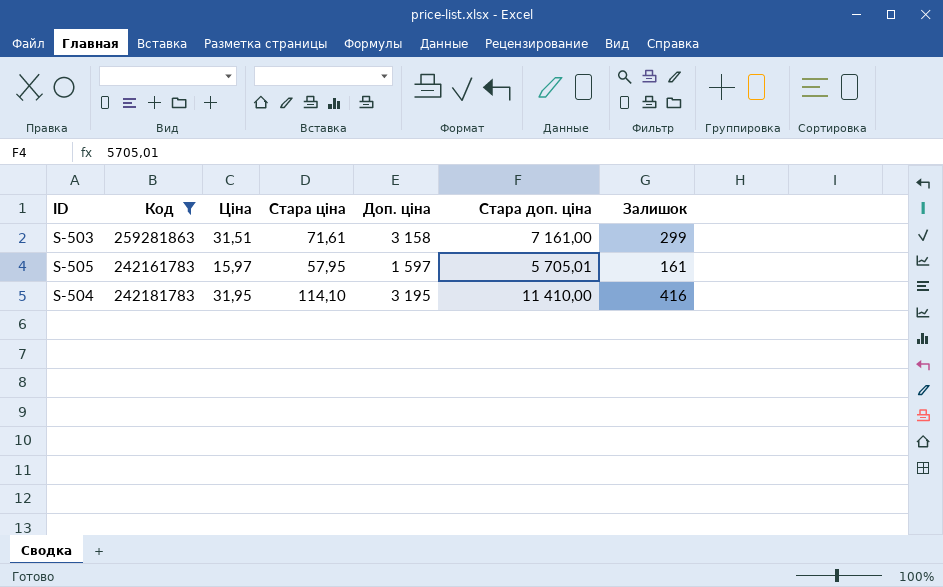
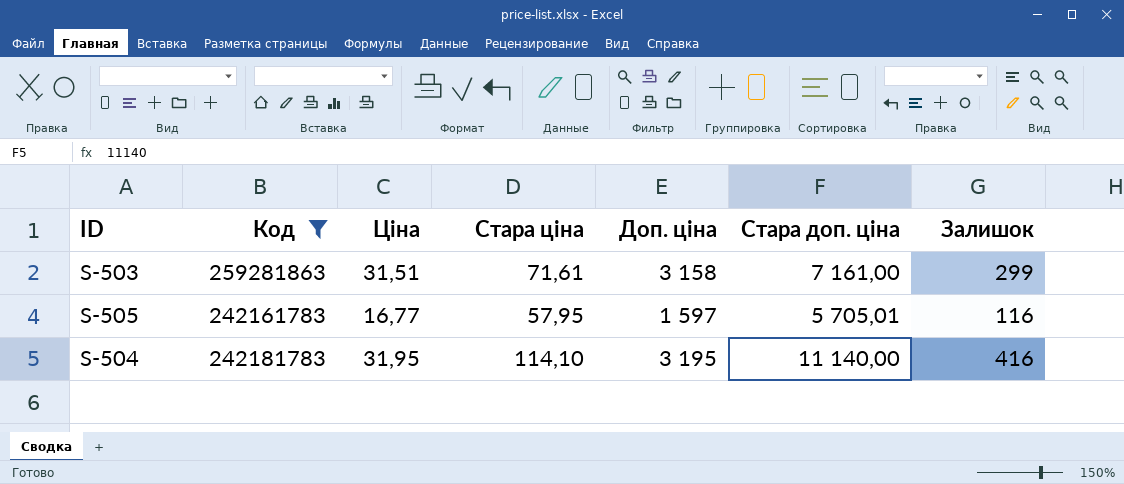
S-505 | Ціна: 15,97 -> 16,77
S-505 | Залишок: 161 -> 116
S-504 | Стара доп. ціна: 11 410,00 -> 11 140,00

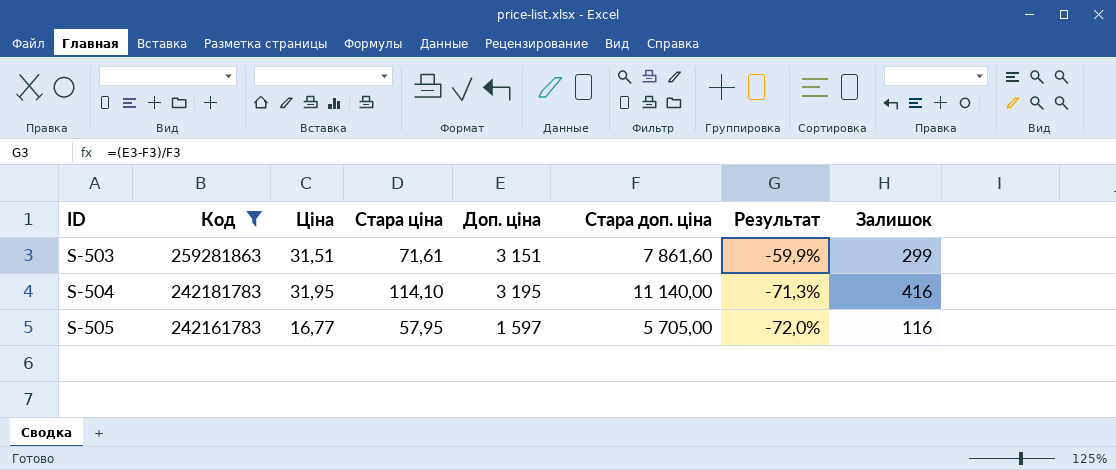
row order: none -> ID ascending
column Результат | formula: none -> ([Доп. ціна] - [Стара доп. ціна]) / [Стара доп. ціна]
S-503 | Доп. ціна: 3 158 -> 3 151
S-503 | Стара доп. ціна: 7 161,00 -> 7 861,60
S-505 | Стара доп. ціна: 5 705,01 -> 5 705,00

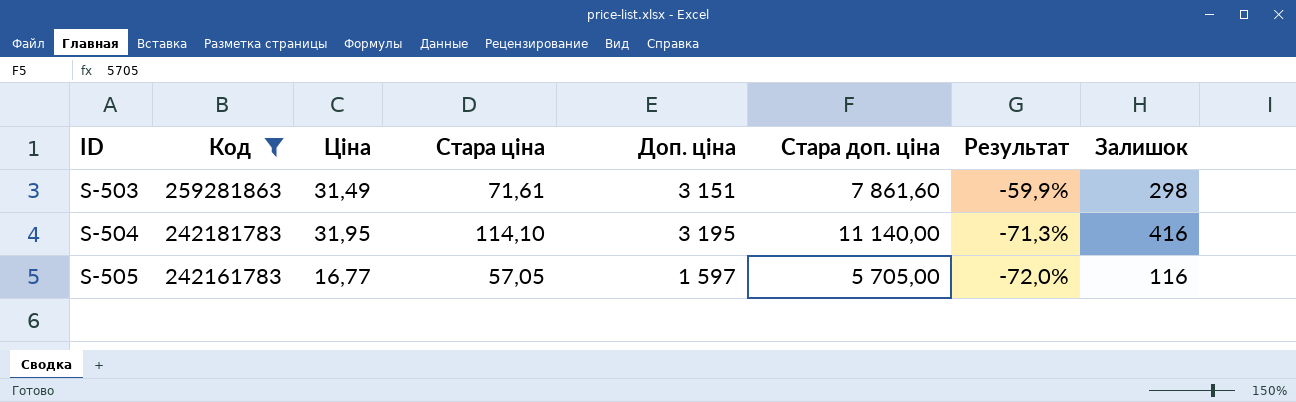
S-503 | Ціна: 31,51 -> 31,49
S-503 | Залишок: 299 -> 298
S-505 | Стара ціна: 57,95 -> 57,05

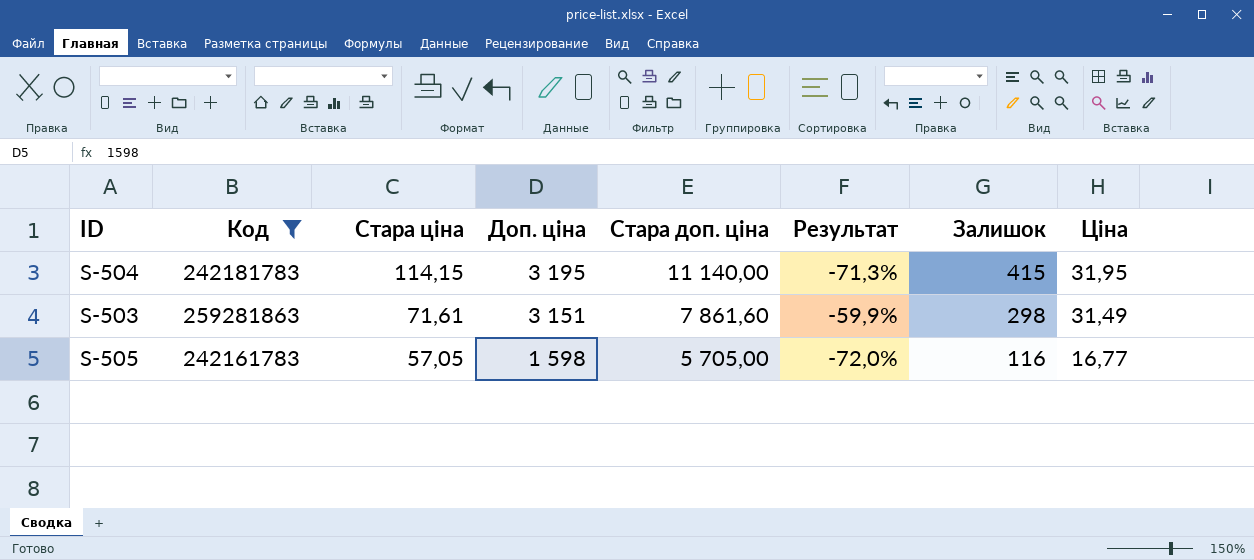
row order: ID ascending -> Стара ціна descending
column Ціна | position: 3 -> 8
S-504 | Стара ціна: 114,10 -> 114,15
S-504 | Залишок: 416 -> 415
S-505 | Доп. ціна: 1 597 -> 1 598

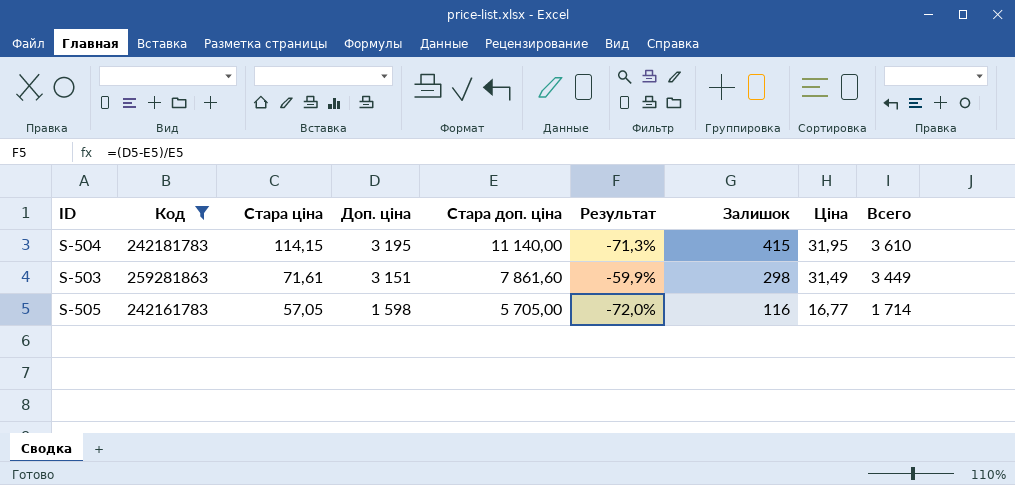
column Всего | formula: none -> [Доп. ціна] + [Залишок]

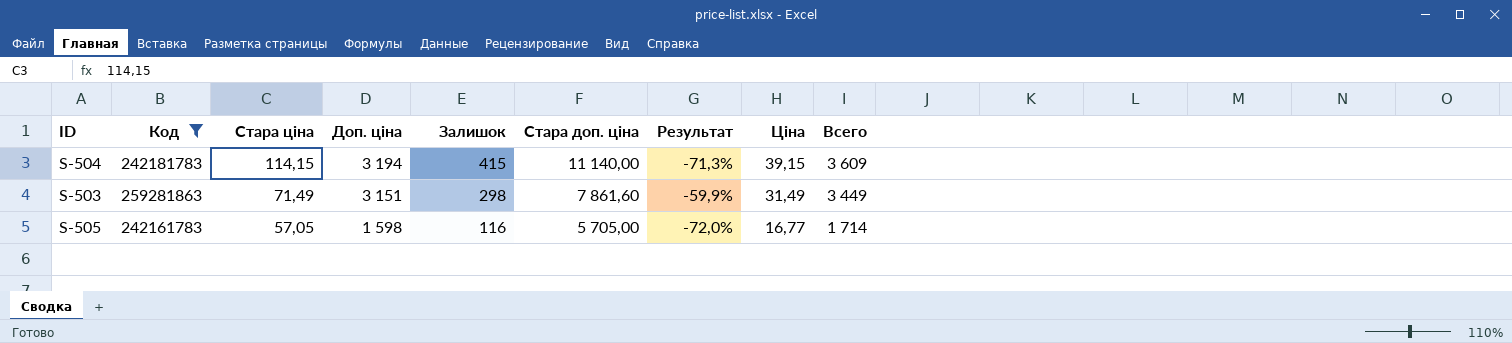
column Залишок | position: 7 -> 5
S-504 | Доп. ціна: 3 195 -> 3 194
S-504 | Ціна: 31,95 -> 39,15
S-504 | Всего: 3 610 -> 3 609
S-503 | Стара ціна: 71,61 -> 71,49

